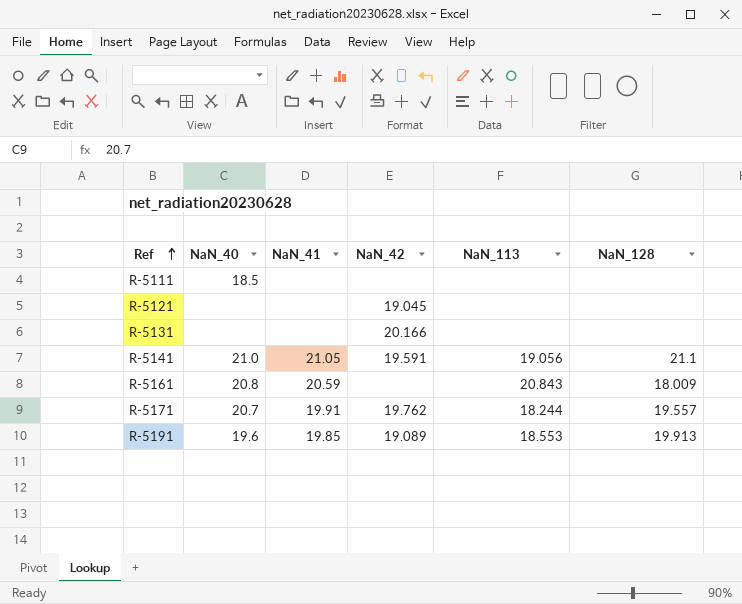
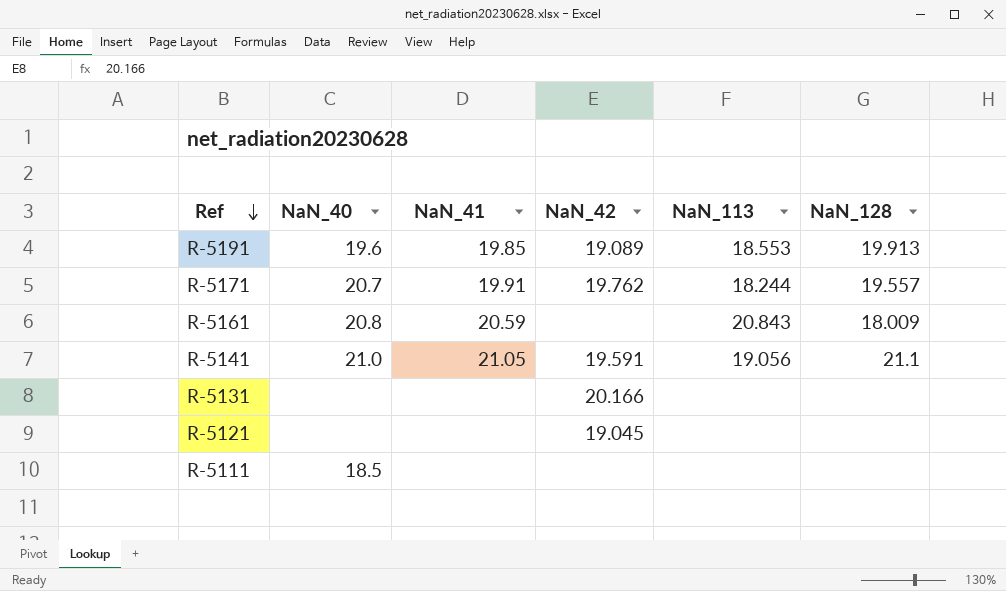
row order: Ref ascending -> Ref descending

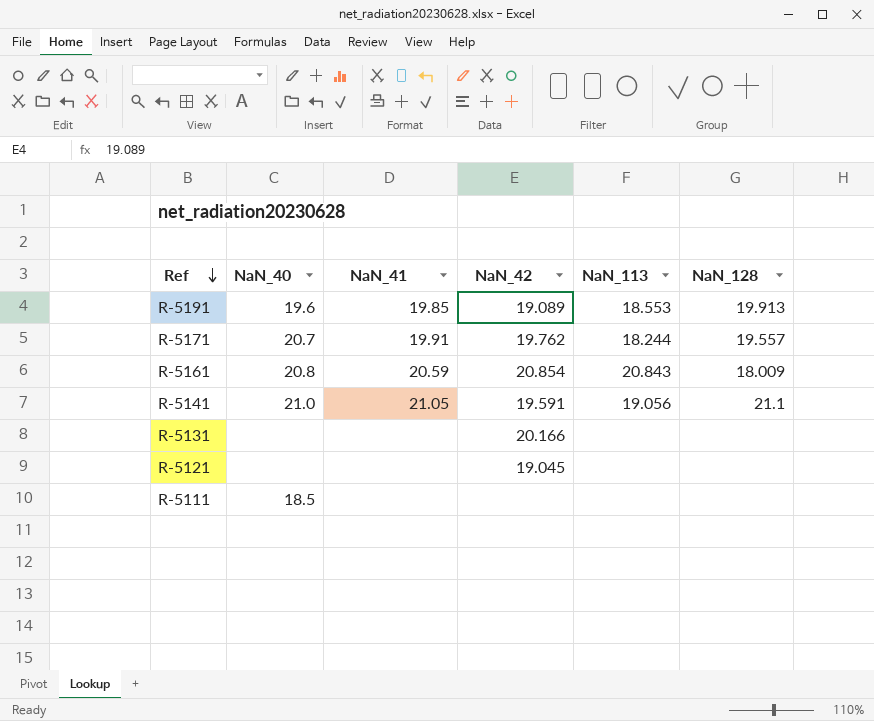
R-5161 | NaN_42: none -> 20.854

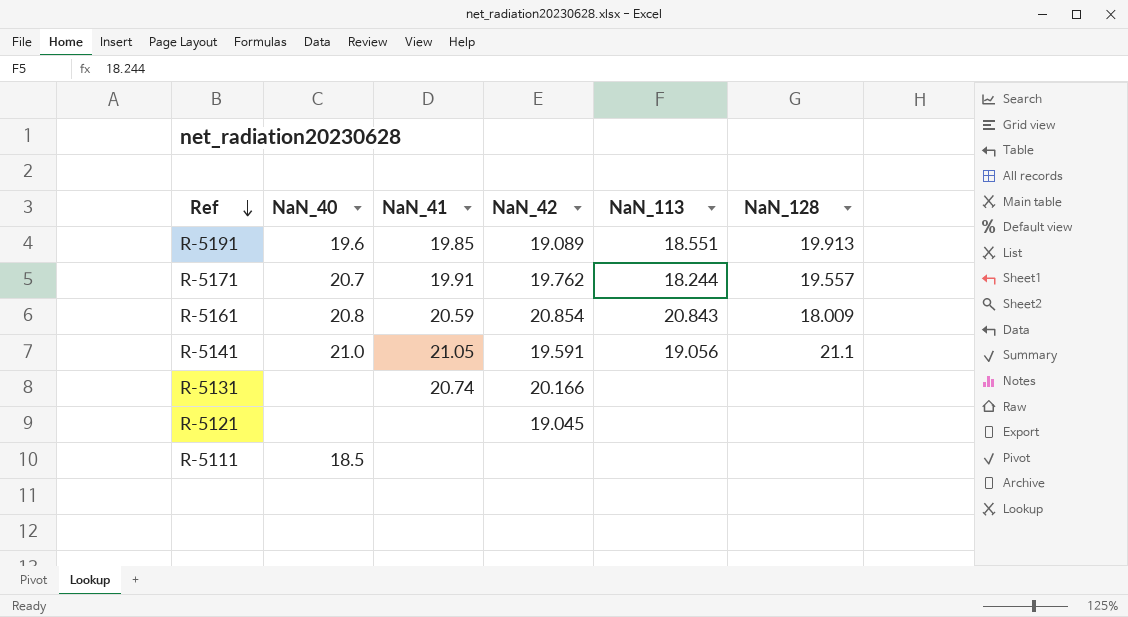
R-5191 | NaN_113: 18.553 -> 18.551
R-5131 | NaN_41: none -> 20.74

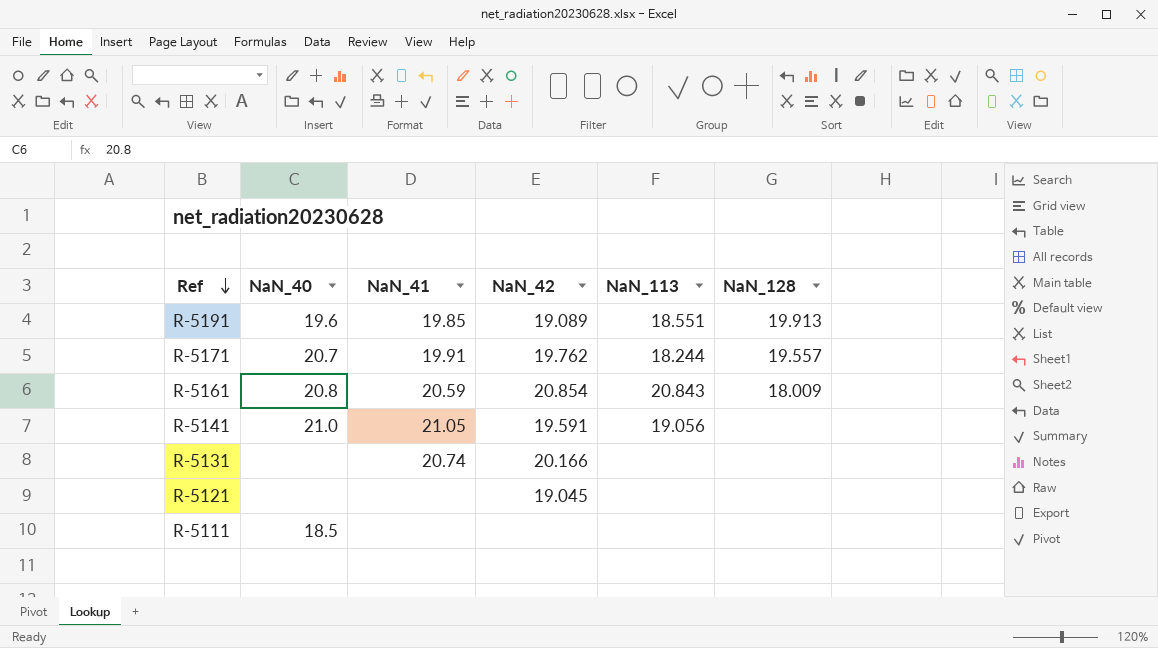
R-5141 | NaN_128: 21.1 -> none

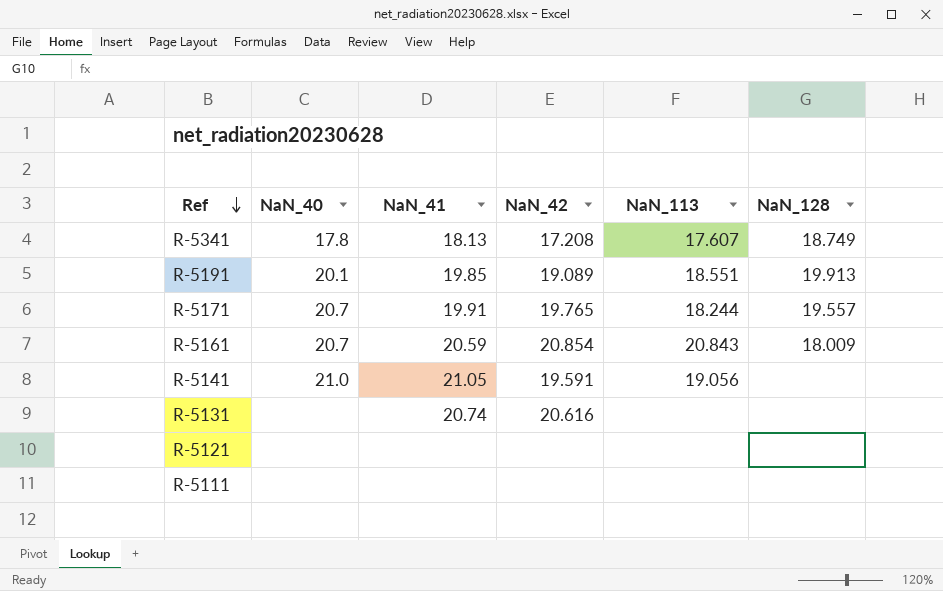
row R-5341: none -> 17.8 | 18.13 | 17.208 | 17.607 | 18.749
R-5191 | NaN_40: 19.6 -> 20.1
R-5171 | NaN_42: 19.762 -> 19.765
R-5161 | NaN_40: 20.8 -> 20.7
R-5131 | NaN_42: 20.166 -> 20.616
R-5121 | NaN_42: 19.045 -> none
R-5111 | NaN_40: 18.5 -> none

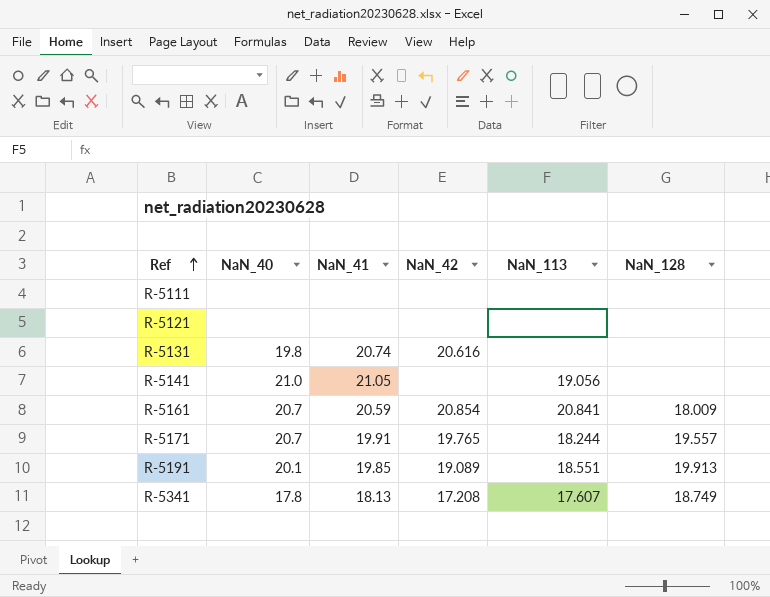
row order: Ref descending -> Ref ascending
R-5131 | NaN_40: none -> 19.8
R-5141 | NaN_42: 19.591 -> none
R-5161 | NaN_113: 20.843 -> 20.841

